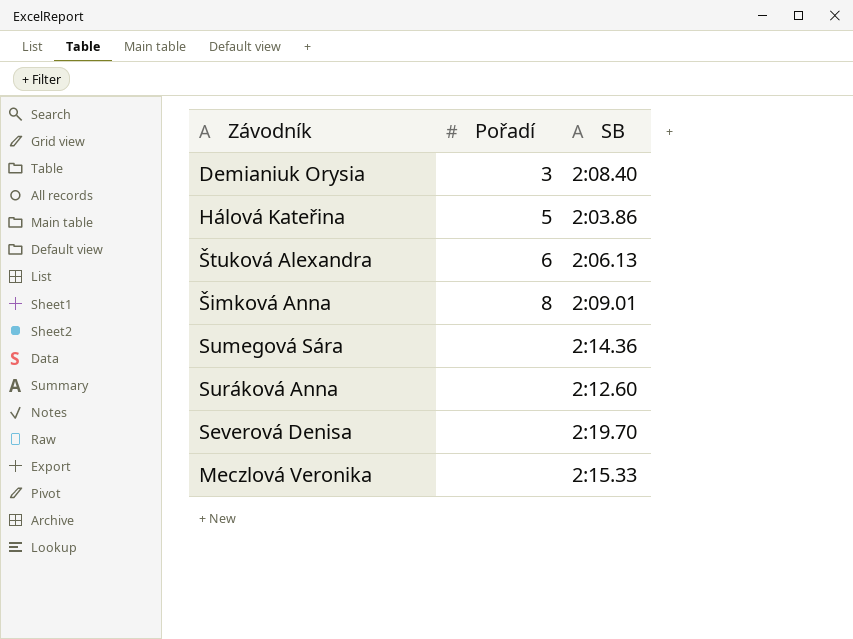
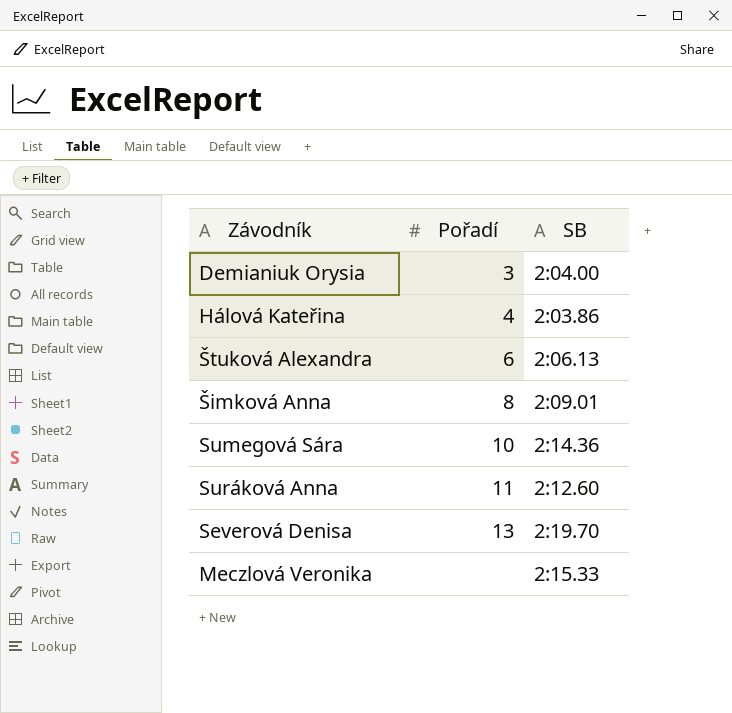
Demianiuk Orysia | SB: 2:08.40 -> 2:04.00
Hálová Kateřina | Pořadí: 5 -> 4
Sumegová Sára | Pořadí: none -> 10
Suráková Anna | Pořadí: none -> 11
Severová Denisa | Pořadí: none -> 13

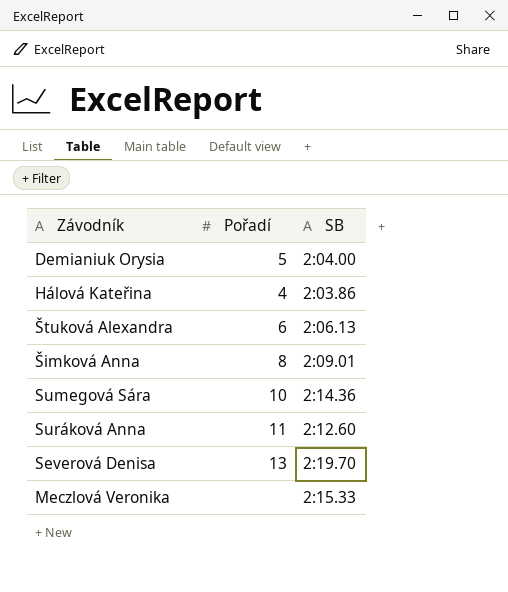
Demianiuk Orysia | Pořadí: 3 -> 5

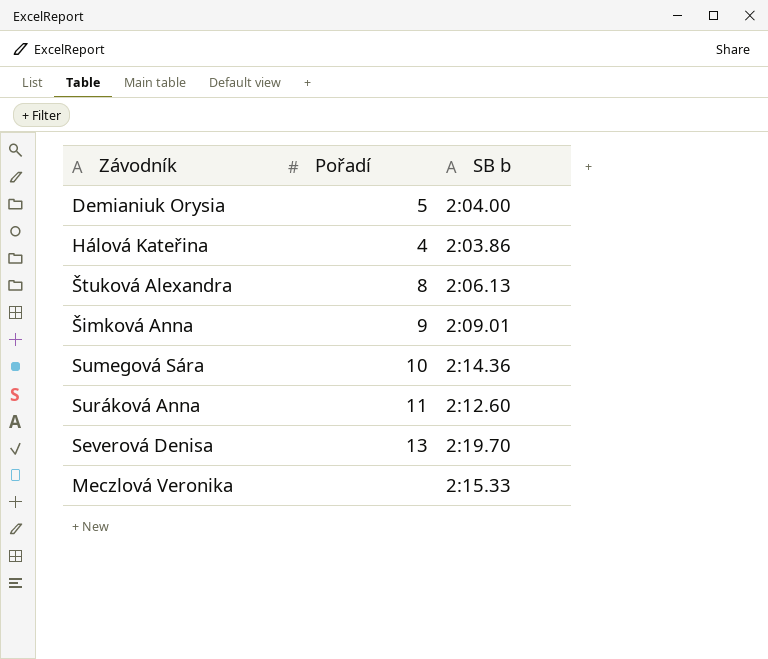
column name: SB -> SB b
Štuková Alexandra | Pořadí: 6 -> 8
Šimková Anna | Pořadí: 8 -> 9

